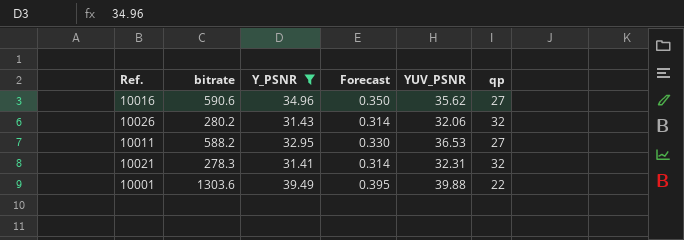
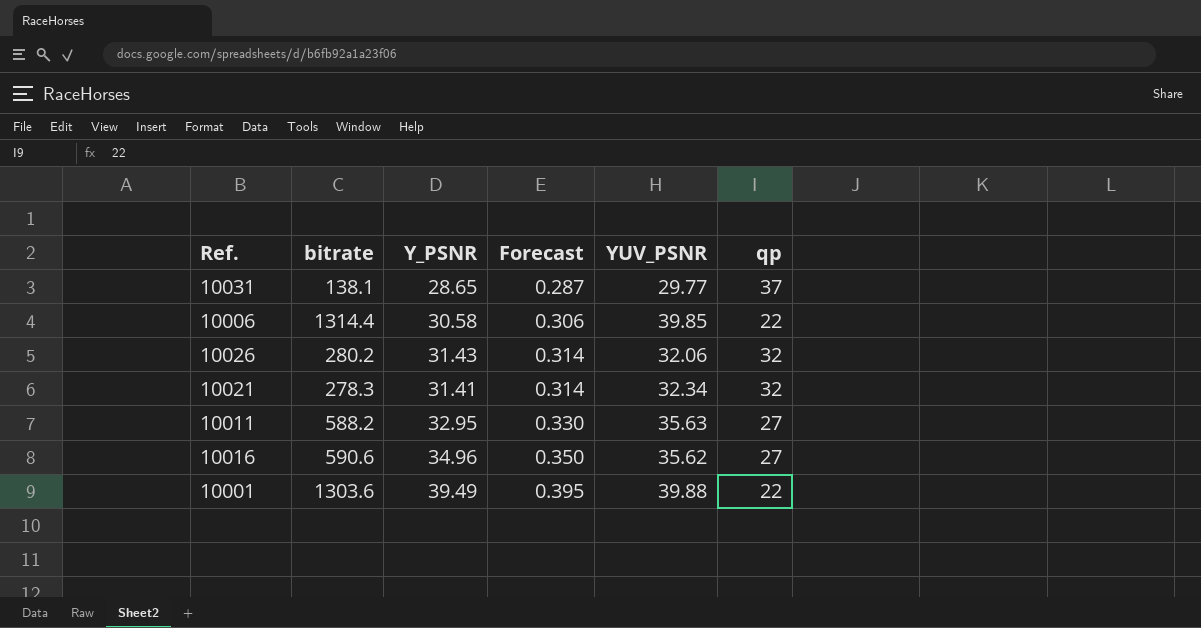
filter: Y_PSNR >= 31.41 -> none
row order: none -> Forecast ascending
10021 | YUV_PSNR: 32.31 -> 32.34
10011 | YUV_PSNR: 36.53 -> 35.63

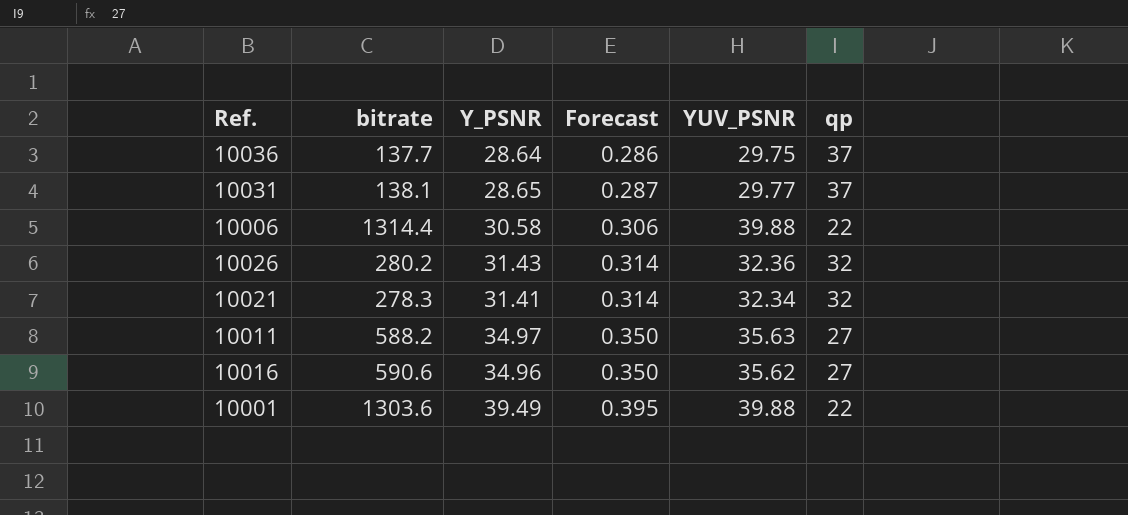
row 10036: none -> 137.7 | 28.64 | 0.286 | 29.75 | 37
10006 | YUV_PSNR: 39.85 -> 39.88
10026 | YUV_PSNR: 32.06 -> 32.36
10011 | Y_PSNR: 32.95 -> 34.97
10011 | Forecast: 0.330 -> 0.350

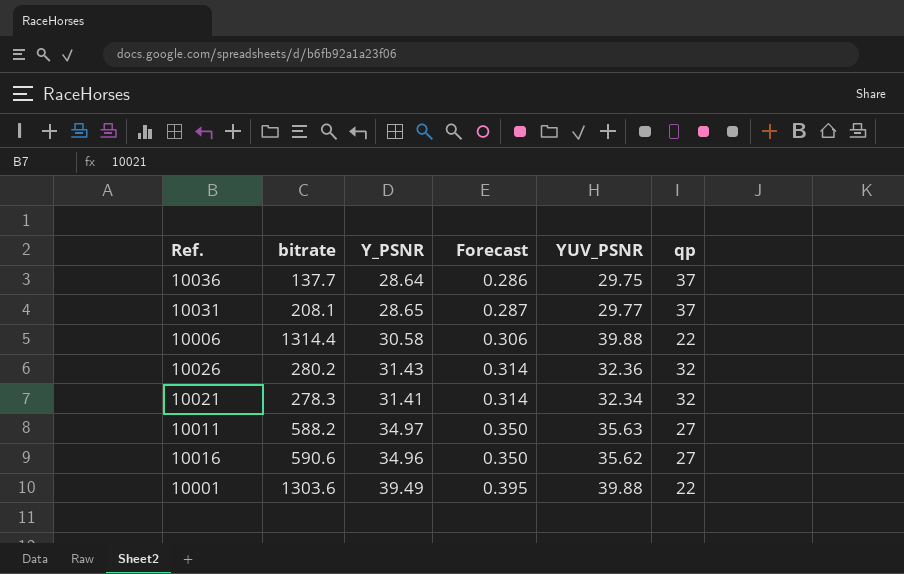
10031 | bitrate: 138.1 -> 208.1

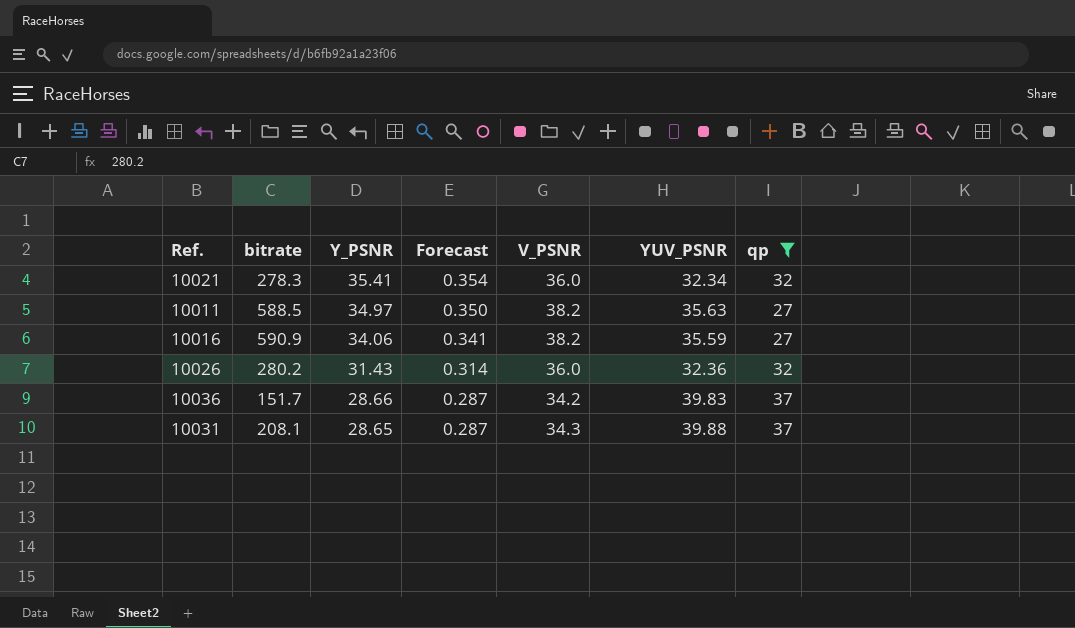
filter: none -> qp != 22
row order: Forecast ascending -> Y_PSNR descending
column V_PSNR | position: none -> 5
10021 | Y_PSNR: 31.41 -> 35.41
10021 | Forecast: 0.314 -> 0.354
10011 | bitrate: 588.2 -> 588.5
10016 | bitrate: 590.6 -> 590.9
10016 | Y_PSNR: 34.96 -> 34.06
10016 | Forecast: 0.350 -> 0.341
10016 | YUV_PSNR: 35.62 -> 35.59
10036 | bitrate: 137.7 -> 151.7
10036 | Y_PSNR: 28.64 -> 28.66
10036 | Forecast: 0.286 -> 0.287
10036 | YUV_PSNR: 29.75 -> 39.83
10031 | YUV_PSNR: 29.77 -> 39.88

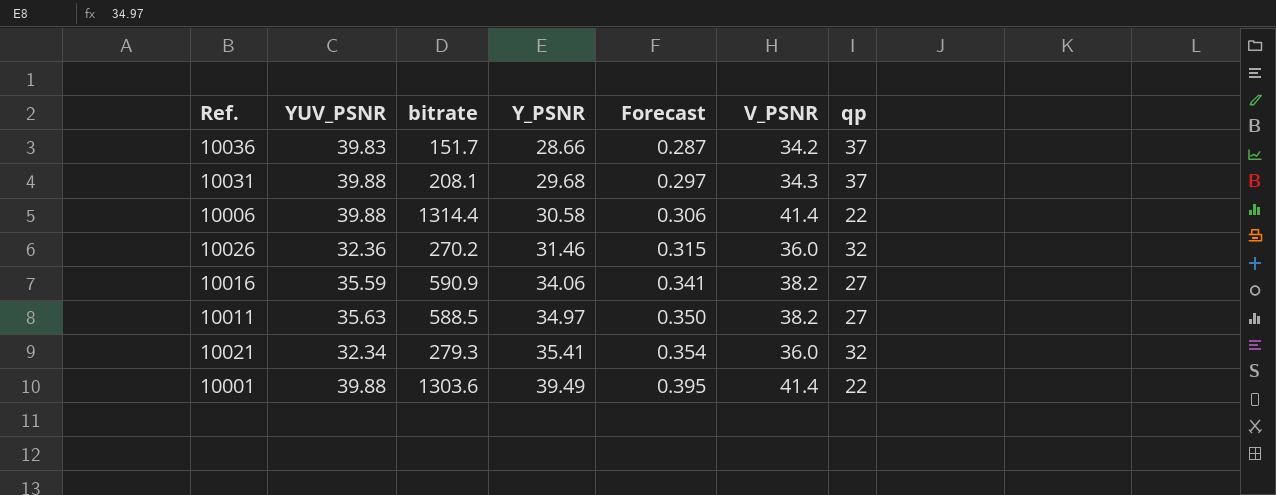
filter: qp != 22 -> none
row order: Y_PSNR descending -> Y_PSNR ascending
column YUV_PSNR | position: 6 -> 2
10031 | Y_PSNR: 28.65 -> 29.68
10031 | Forecast: 0.287 -> 0.297
10026 | bitrate: 280.2 -> 270.2
10026 | Y_PSNR: 31.43 -> 31.46
10026 | Forecast: 0.314 -> 0.315
10021 | bitrate: 278.3 -> 279.3

